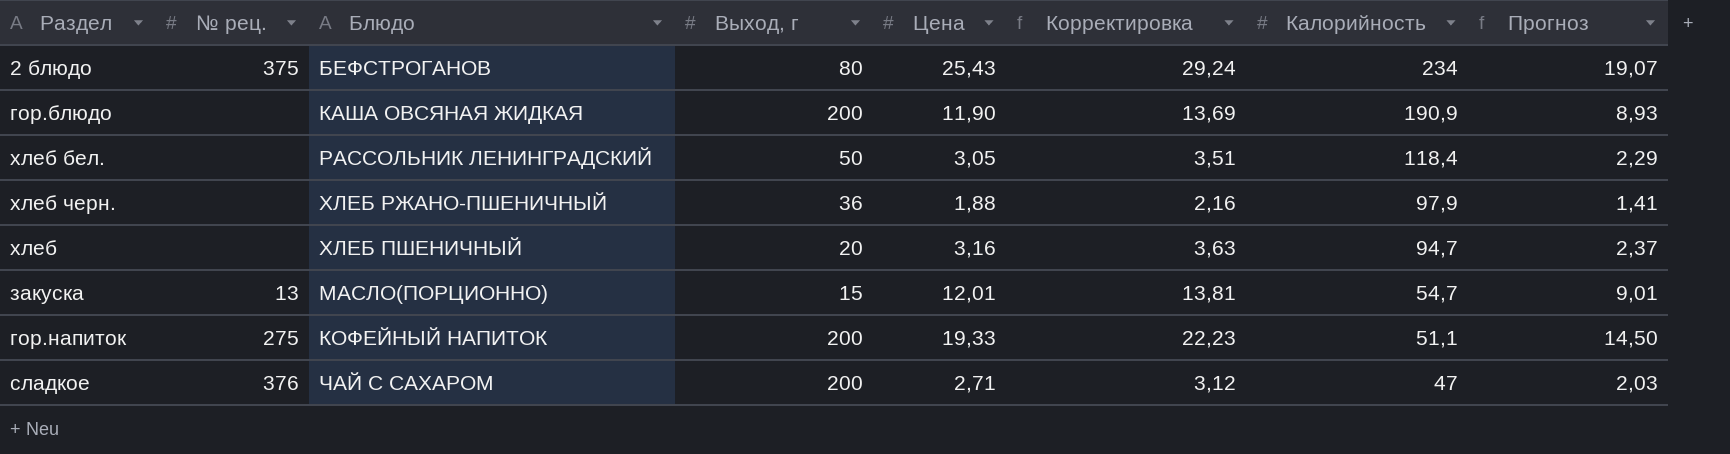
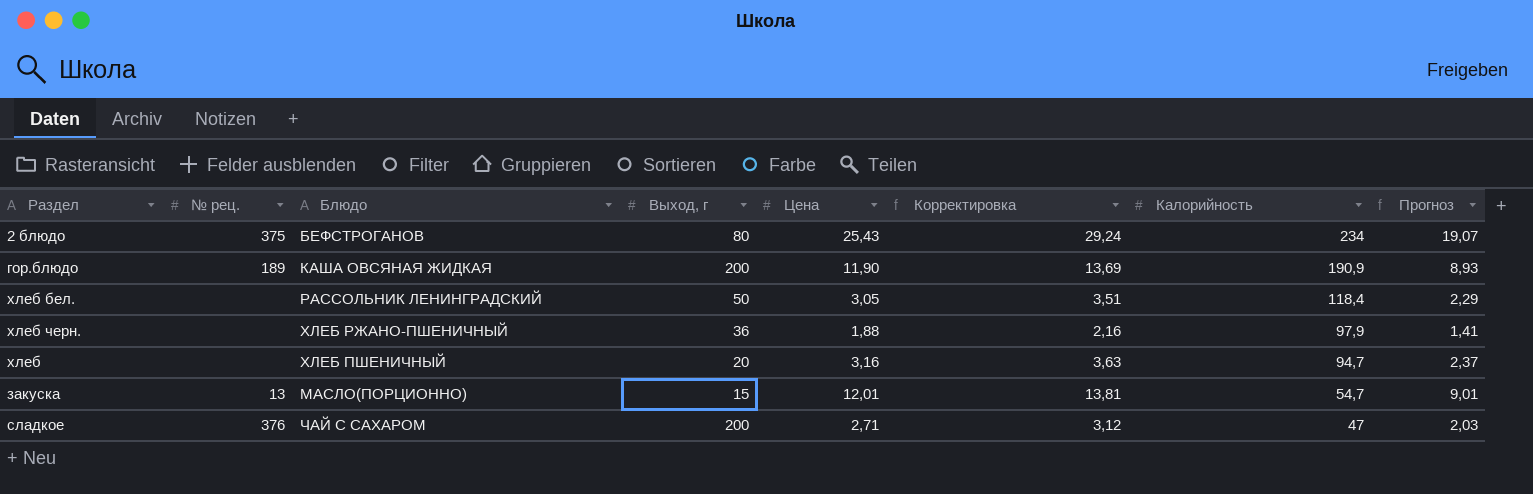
row гор.напиток: 275 | КОФЕЙНЫЙ НАПИТОК | 200 | 19,33 | 22,23 | 51,1 | 14,50 -> none
гор.блюдо | № рец.: none -> 189

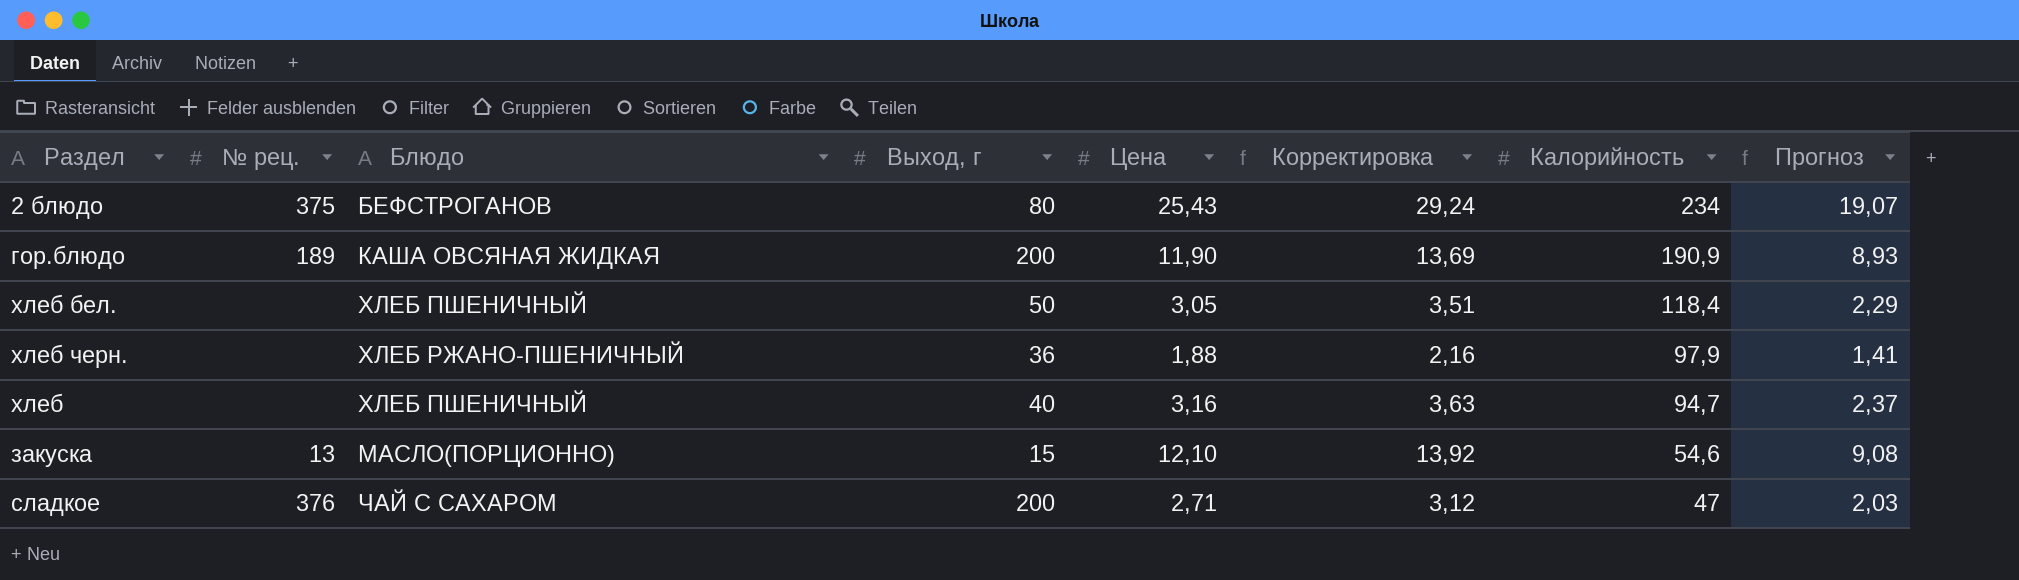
хлеб бел. | Блюдо: РАССОЛЬНИК ЛЕНИНГРАДСКИЙ -> ХЛЕБ ПШЕНИЧНЫЙ
хлеб | Выход, г: 20 -> 40
закуска | Цена: 12,01 -> 12,10
закуска | Корректировка: 13,81 -> 13,92
закуска | Калорийность: 54,7 -> 54,6
закуска | Прогноз: 9,01 -> 9,08

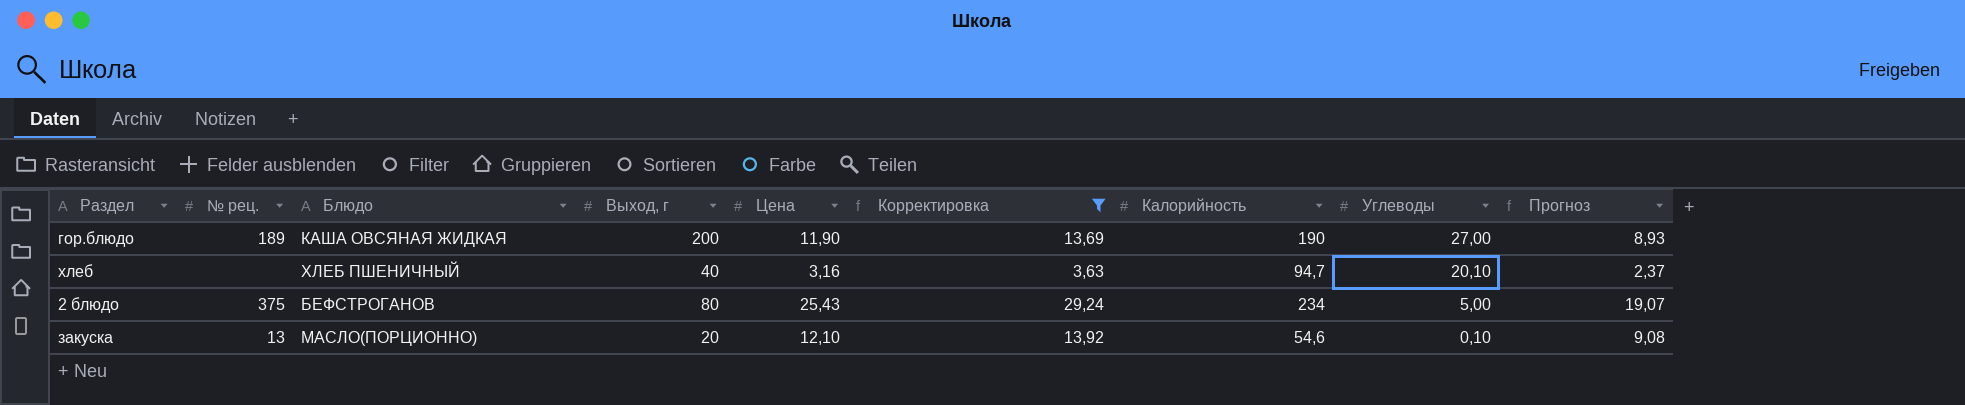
filter: none -> Корректировка >= 3,63
row order: Калорийность descending -> Углеводы descending
column Углеводы | position: none -> 8
гор.блюдо | Калорийность: 190,9 -> 190
закуска | Выход, г: 15 -> 20

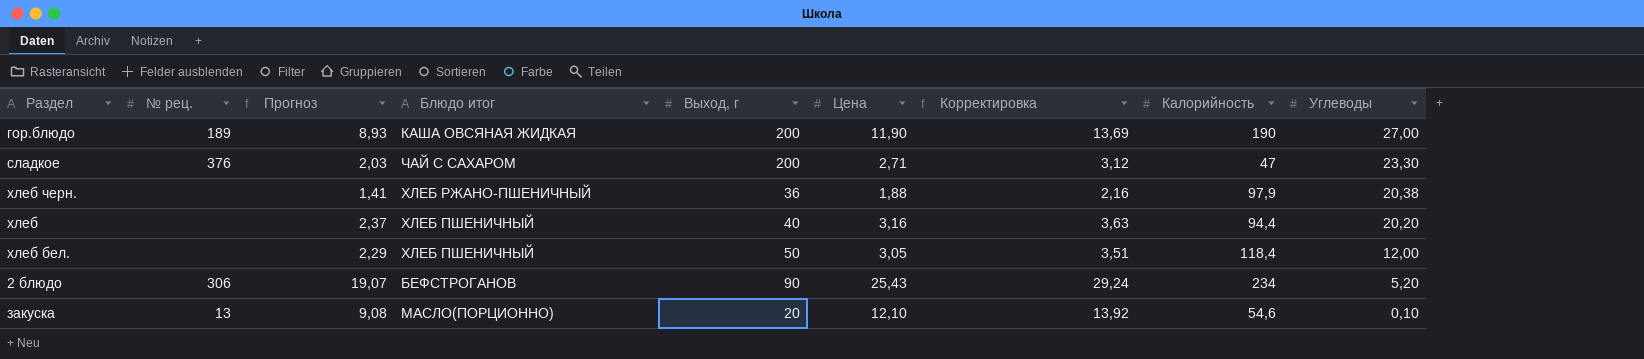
filter: Корректировка >= 3,63 -> none
column Прогноз | position: 9 -> 3
column name: Блюдо -> Блюдо итог
хлеб | Калорийность: 94,7 -> 94,4
хлеб | Углеводы: 20,10 -> 20,20
2 блюдо | № рец.: 375 -> 306
2 блюдо | Выход, г: 80 -> 90
2 блюдо | Углеводы: 5,00 -> 5,20

